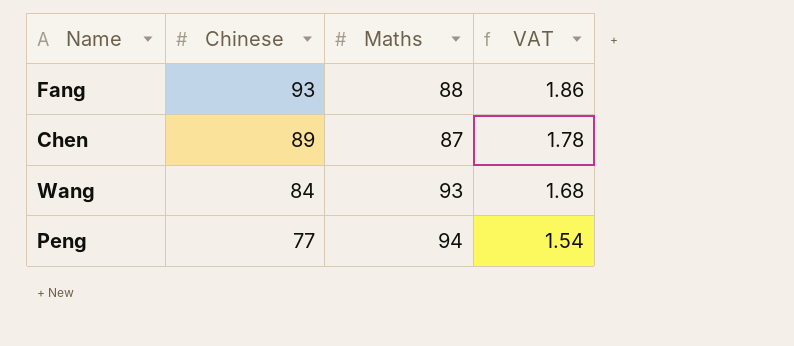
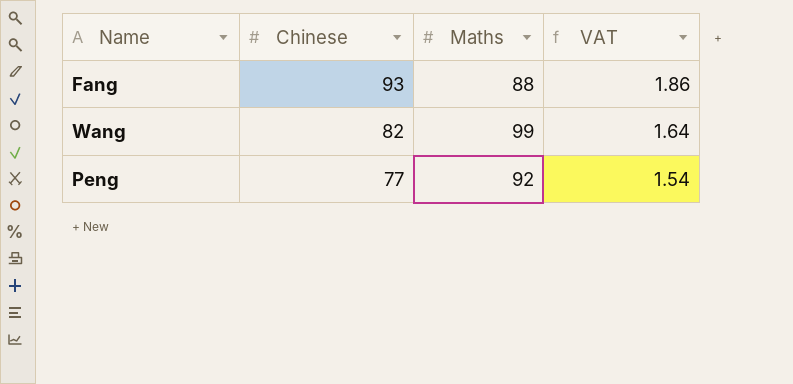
row Chen: 89 | 87 | 1.78 -> none
Wang | Chinese: 84 -> 82
Wang | Maths: 93 -> 99
Wang | VAT: 1.68 -> 1.64
Peng | Maths: 94 -> 92

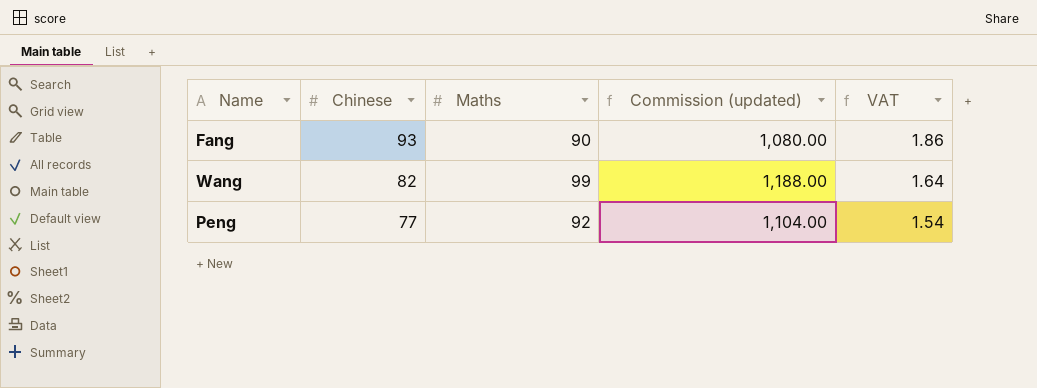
column Commission (updated) | formula: none -> [Maths] * 12
Fang | Maths: 88 -> 90

